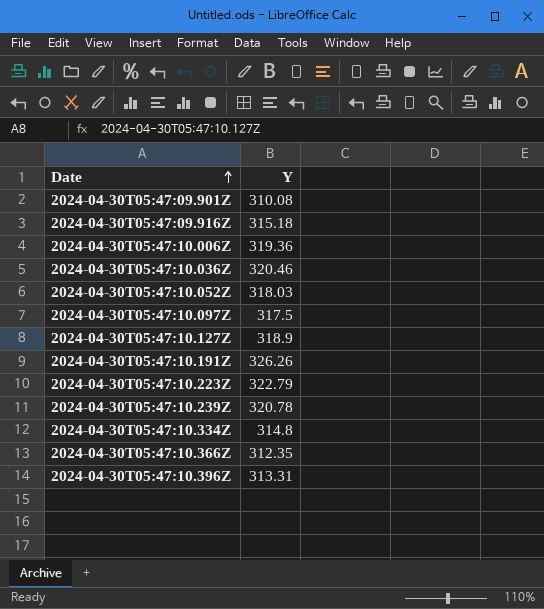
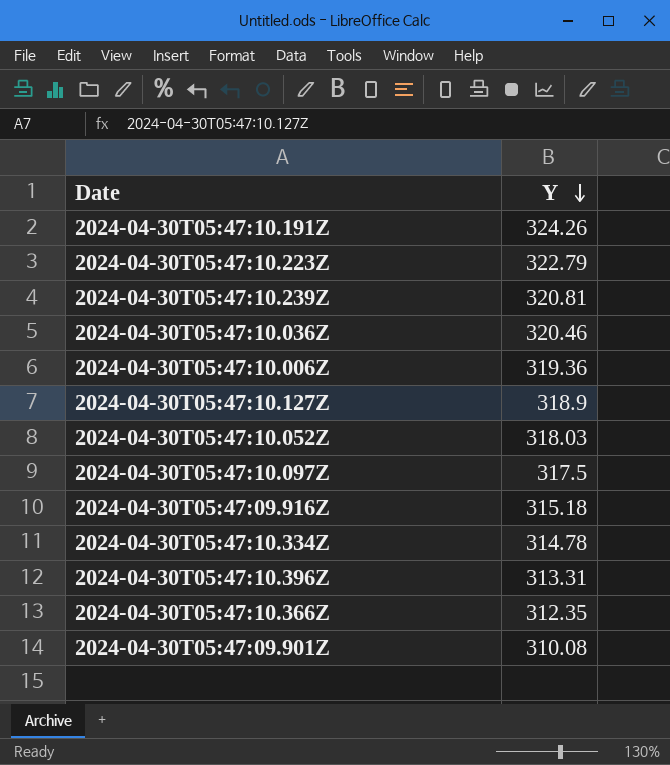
row order: Date ascending -> Y descending
2024-04-30T05:47:10.191Z | Y: 326.26 -> 324.26
2024-04-30T05:47:10.239Z | Y: 320.78 -> 320.81
2024-04-30T05:47:10.334Z | Y: 314.8 -> 314.78

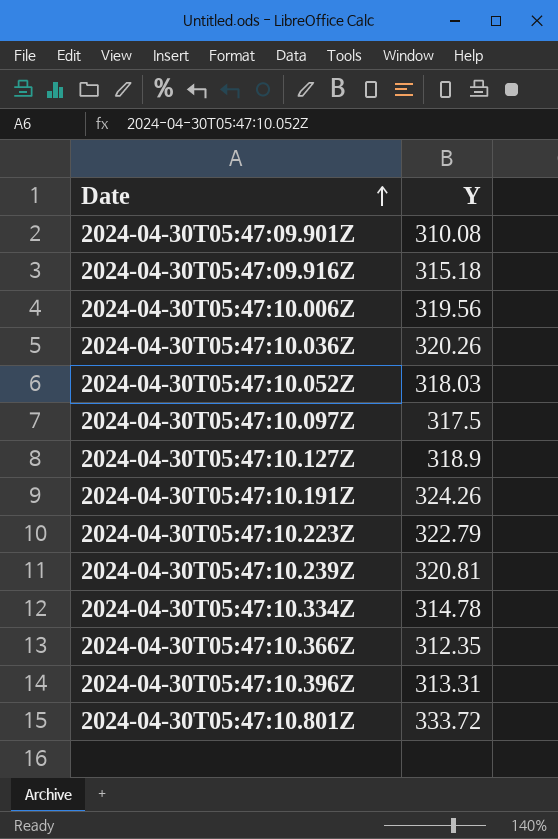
row order: Y descending -> Date ascending
2024-04-30T05:47:10.006Z | Y: 319.36 -> 319.56
2024-04-30T05:47:10.036Z | Y: 320.46 -> 320.26
row 2024-04-30T05:47:10.801Z: none -> 333.72

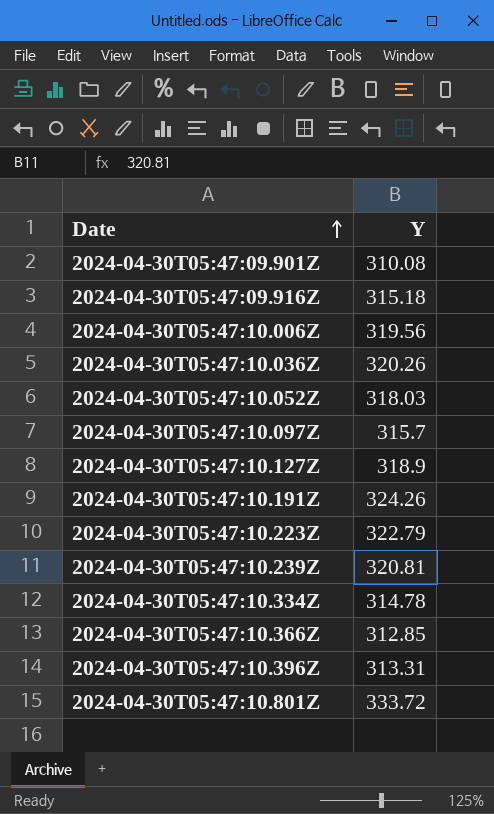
2024-04-30T05:47:10.097Z | Y: 317.5 -> 315.7
2024-04-30T05:47:10.366Z | Y: 312.35 -> 312.85

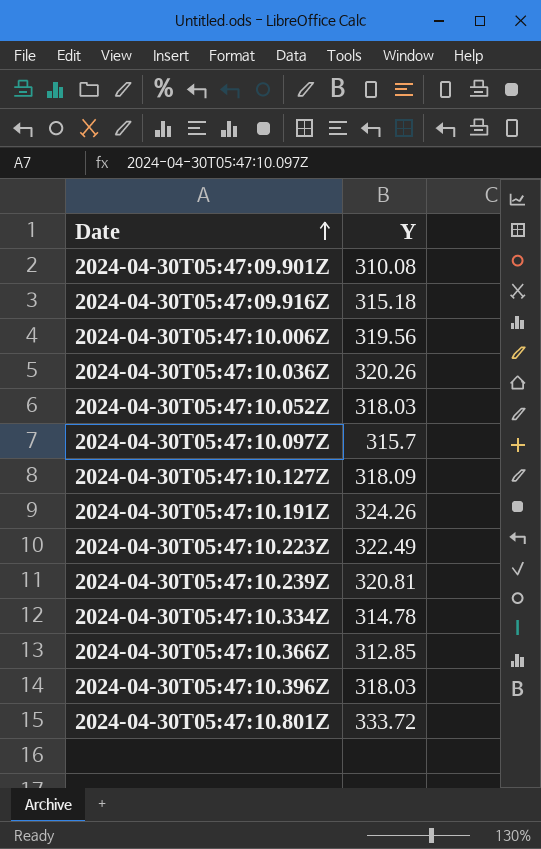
2024-04-30T05:47:10.127Z | Y: 318.9 -> 318.09
2024-04-30T05:47:10.223Z | Y: 322.79 -> 322.49
2024-04-30T05:47:10.396Z | Y: 313.31 -> 318.03

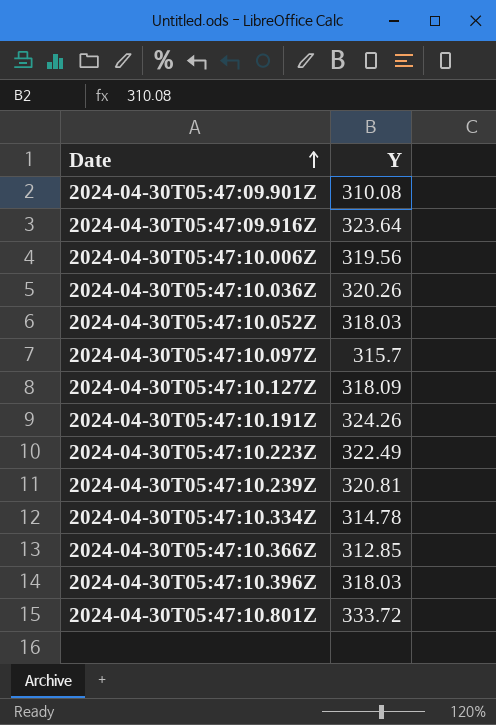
2024-04-30T05:47:09.916Z | Y: 315.18 -> 323.64

